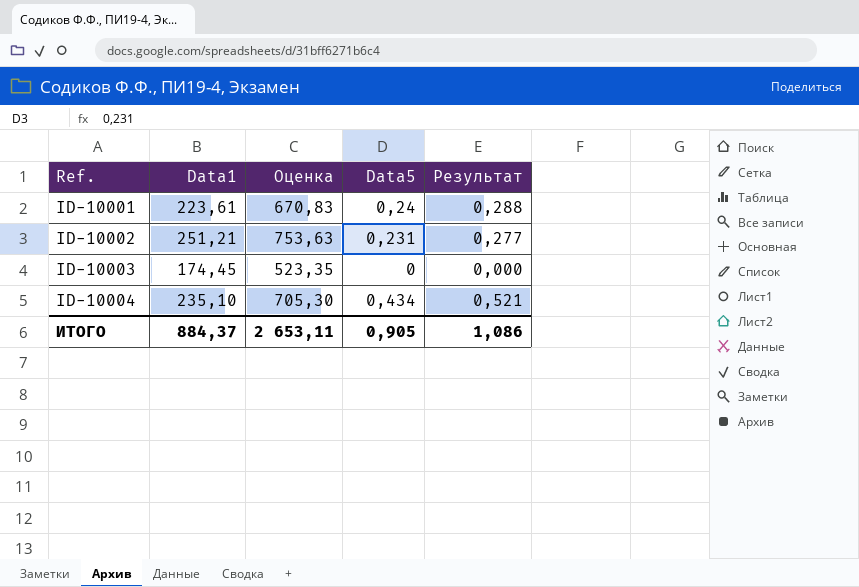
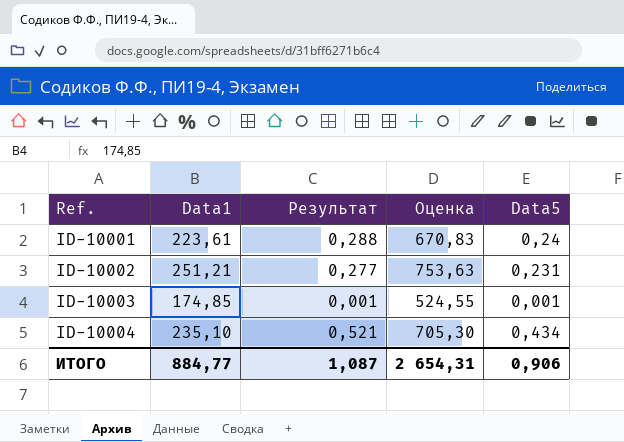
column Результат | position: 5 -> 3
ID-10003 | Data1: 174,45 -> 174,85
ID-10003 | Результат: 0,000 -> 0,001
ID-10003 | Оценка: 523,35 -> 524,55
ID-10003 | Data5: 0 -> 0,001
ИТОГО | Data1: 884,37 -> 884,77
ИТОГО | Результат: 1,086 -> 1,087
ИТОГО | Оценка: 2 653,11 -> 2 654,31
ИТОГО | Data5: 0,905 -> 0,906

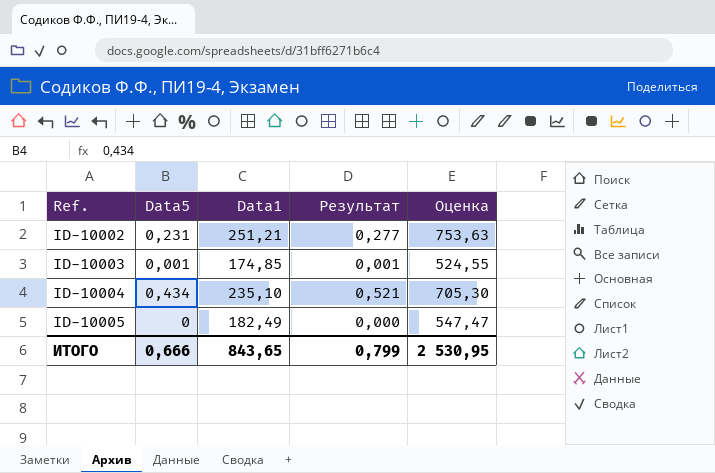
column Data5 | position: 5 -> 2
row ID-10001: 223,61 | 0,288 | 670,83 | 0,24 -> none
row ID-10005: none -> 0 | 182,49 | 0,000 | 547,47
ИТОГО | Data5: 0,906 -> 0,666
ИТОГО | Data1: 884,77 -> 843,65
ИТОГО | Результат: 1,087 -> 0,799
ИТОГО | Оценка: 2 654,31 -> 2 530,95

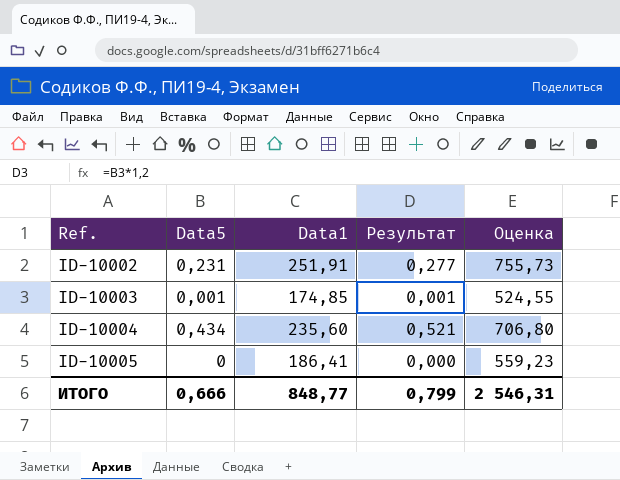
ID-10002 | Data1: 251,21 -> 251,91
ID-10002 | Оценка: 753,63 -> 755,73
ID-10004 | Data1: 235,10 -> 235,60
ID-10004 | Оценка: 705,30 -> 706,80
ID-10005 | Data1: 182,49 -> 186,41
ID-10005 | Оценка: 547,47 -> 559,23
ИТОГО | Data1: 843,65 -> 848,77
ИТОГО | Оценка: 2 530,95 -> 2 546,31

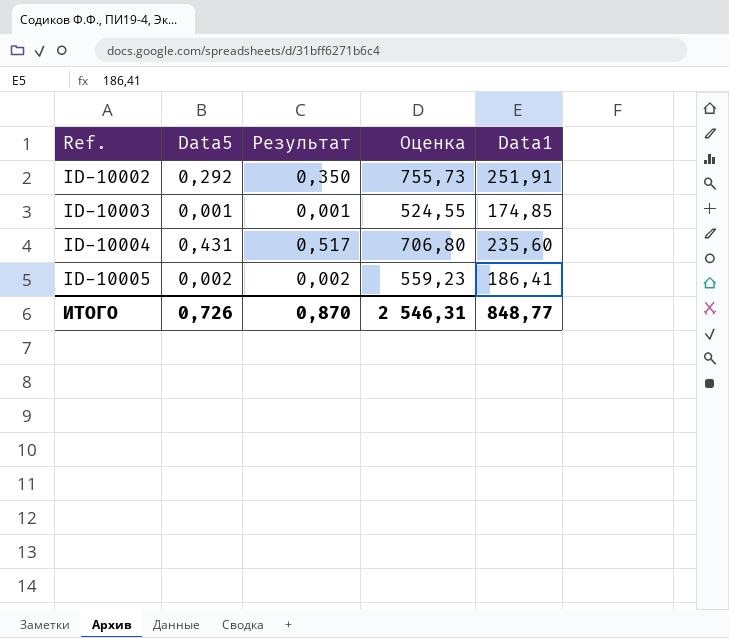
column Data1 | position: 3 -> 5
ID-10002 | Data5: 0,231 -> 0,292
ID-10002 | Результат: 0,277 -> 0,350
ID-10004 | Data5: 0,434 -> 0,431
ID-10004 | Результат: 0,521 -> 0,517
ID-10005 | Data5: 0 -> 0,002
ID-10005 | Результат: 0,000 -> 0,002
ИТОГО | Data5: 0,666 -> 0,726
ИТОГО | Результат: 0,799 -> 0,870

